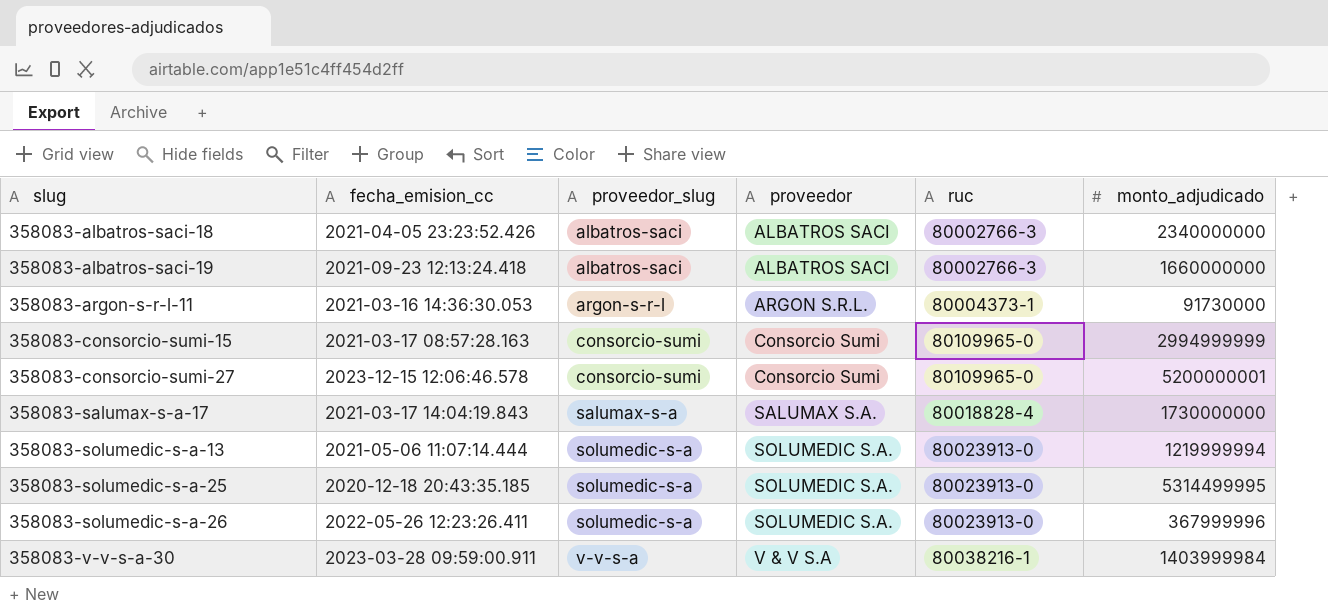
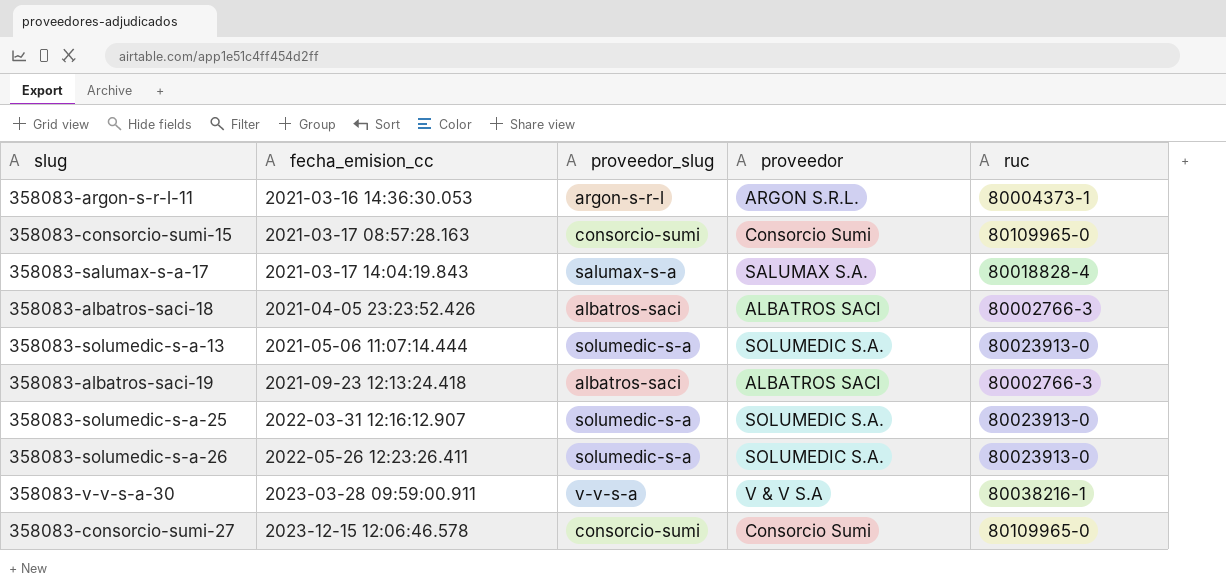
row order: slug ascending -> fecha_emision_cc ascending
column monto_adjudicado | position: 6 -> none
358083-solumedic-s-a-25 | fecha_emision_cc: 2020-12-18 20:43:35.185 -> 2022-03-31 12:16:12.907

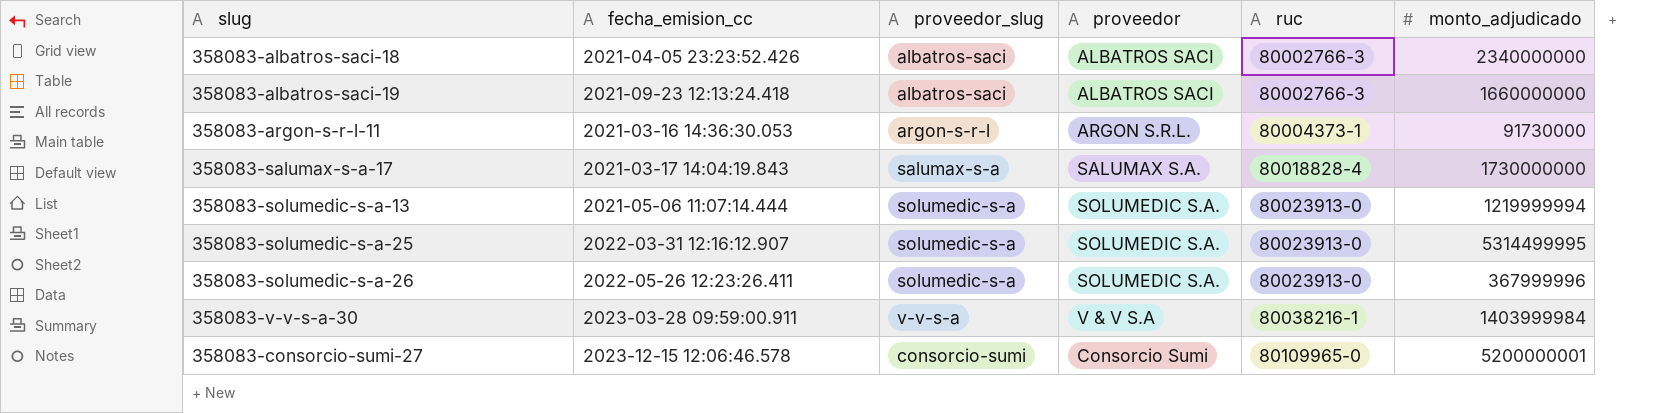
row order: fecha_emision_cc ascending -> ruc ascending
column monto_adjudicado | position: none -> 6
row 358083-consorcio-sumi-15: 2021-03-17 08:57:28.163 | consorcio-sumi | Consorcio Sumi | 80109965-0 -> none

